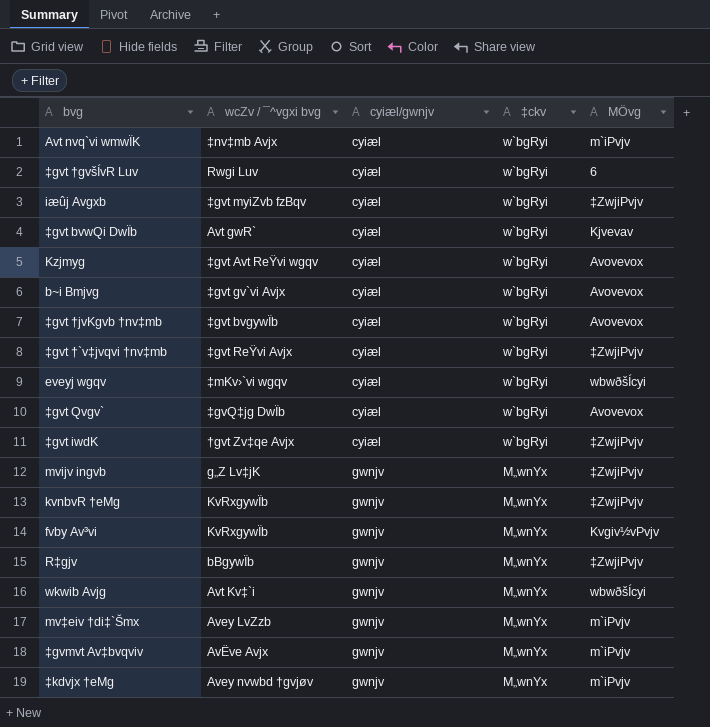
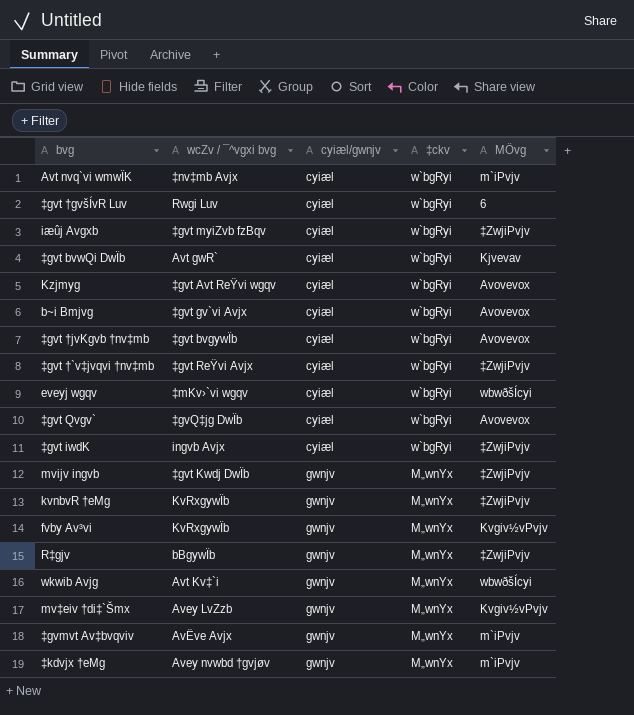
‡gvt iwdK | wcZv / ¯^vgxi bvg: †gvt Zv‡qe Avjx -> ingvb Avjx
mvijv ingvb | wcZv / ¯^vgxi bvg: g„Z Lv‡jK -> ‡gvt Kwdj DwÏb
mv‡eiv †di‡`Šmx | MÖvg: m`iPvjv -> Kvgiv½vPvjv

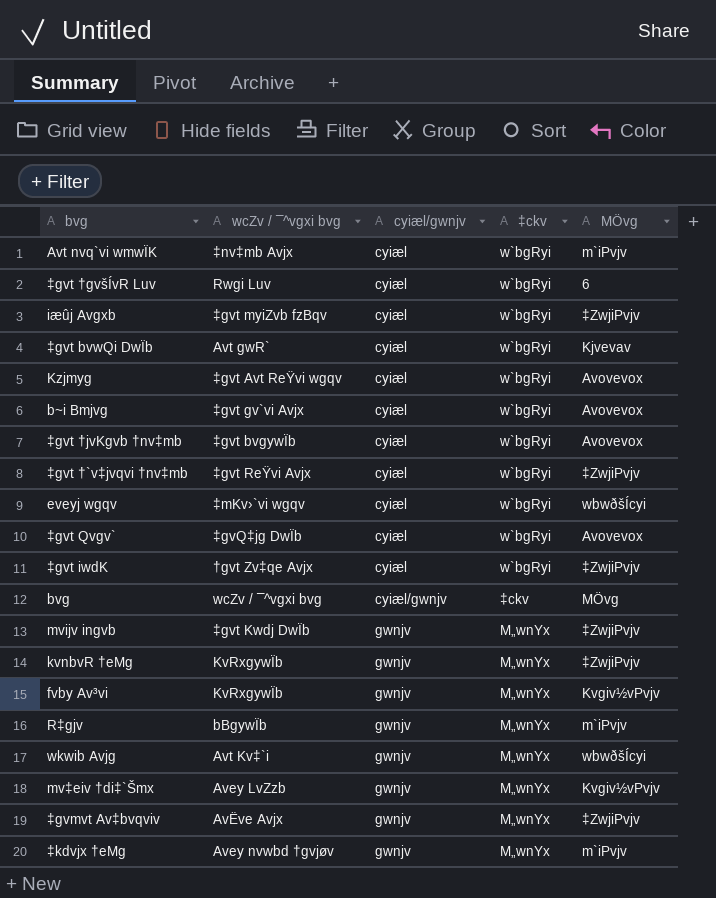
‡gvt iwdK | wcZv / ¯^vgxi bvg: ingvb Avjx -> †gvt Zv‡qe Avjx
row bvg: none -> wcZv / ¯^vgxi bvg | cyiæl/gwnjv | ‡ckv | MÖvg
R‡gjv | MÖvg: ‡ZwjiPvjv -> m`iPvjv
‡gvmvt Av‡bvqviv | MÖvg: m`iPvjv -> ‡ZwjiPvjv

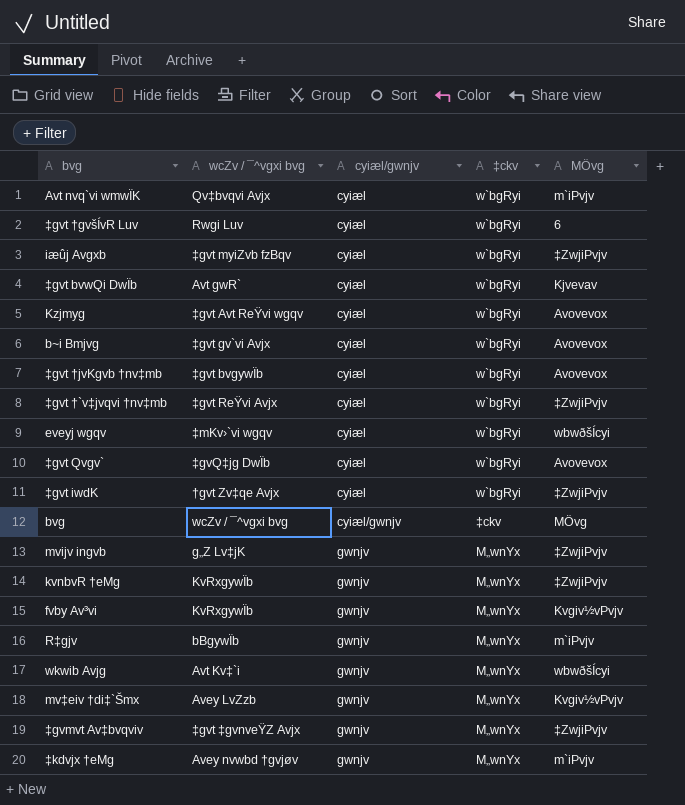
Avt nvq`vi wmwÏK | wcZv / ¯^vgxi bvg: ‡nv‡mb Avjx -> Qv‡bvqvi Avjx
mvijv ingvb | wcZv / ¯^vgxi bvg: ‡gvt Kwdj DwÏb -> g„Z Lv‡jK
‡gvmvt Av‡bvqviv | wcZv / ¯^vgxi bvg: AvËve Avjx -> ‡gvt ‡gvnveŸZ Avjx

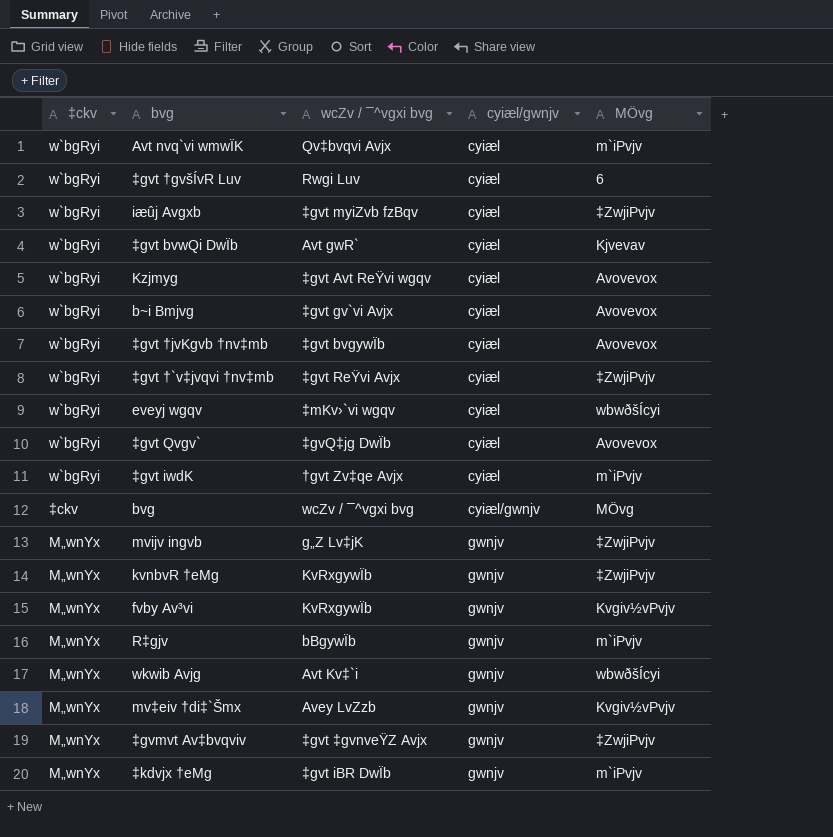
column ‡ckv | position: 4 -> 1
‡gvt iwdK | MÖvg: ‡ZwjiPvjv -> m`iPvjv
‡kdvjx †eMg | wcZv / ¯^vgxi bvg: Avey nvwbd †gvjøv -> ‡gvt iBR DwÏb

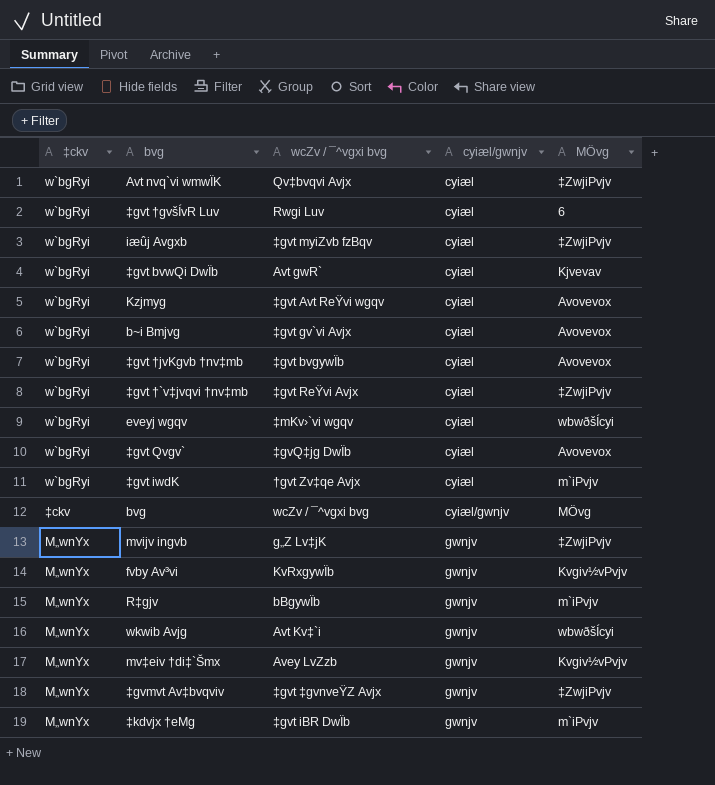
row kvnbvR †eMg: M„wnYx | KvRxgywÏb | gwnjv | ‡ZwjiPvjv -> none
Avt nvq`vi wmwÏK | MÖvg: m`iPvjv -> ‡ZwjiPvjv

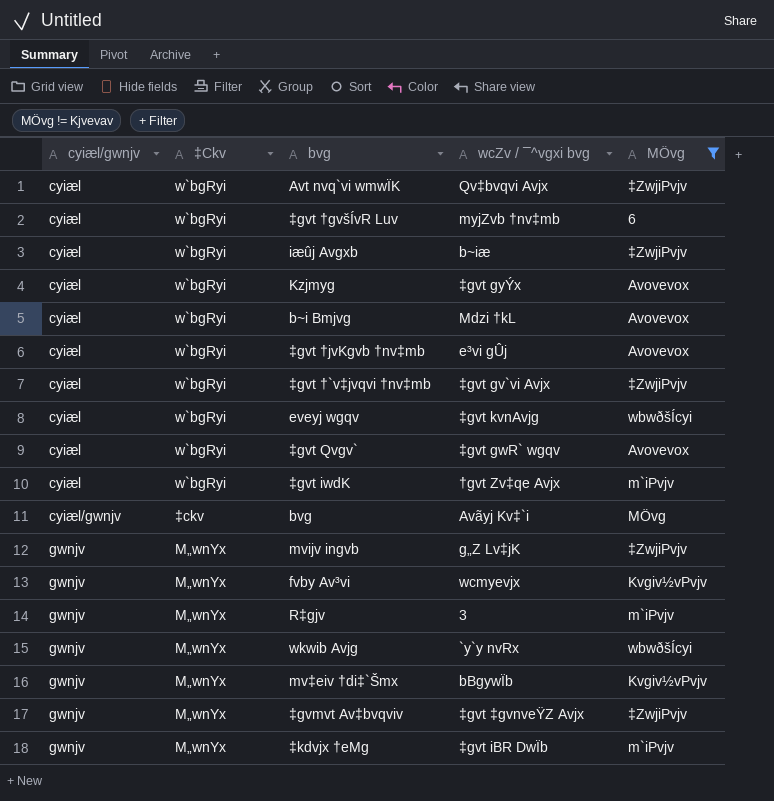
filter: none -> MÖvg != Kjvevav
column cyiæl/gwnjv | position: 4 -> 1
column name: ‡ckv -> ‡Ckv
‡gvt †gvšÍvR Luv | wcZv / ¯^vgxi bvg: Rwgi Luv -> myjZvb †nv‡mb
iæûj Avgxb | wcZv / ¯^vgxi bvg: ‡gvt myiZvb fzBqv -> b~iæ
Kzjmyg | wcZv / ¯^vgxi bvg: ‡gvt Avt ReŸvi wgqv -> ‡gvt gyÝx
b~i Bmjvg | wcZv / ¯^vgxi bvg: ‡gvt gv`vi Avjx -> Mdzi †kL
‡gvt †jvKgvb †nv‡mb | wcZv / ¯^vgxi bvg: ‡gvt bvgywÏb -> e³vi gÛj
‡gvt †`v‡jvqvi †nv‡mb | wcZv / ¯^vgxi bvg: ‡gvt ReŸvi Avjx -> ‡gvt gv`vi Avjx
eveyj wgqv | wcZv / ¯^vgxi bvg: ‡mKv›`vi wgqv -> ‡gvt kvnAvjg
‡gvt Qvgv` | wcZv / ¯^vgxi bvg: ‡gvQ‡jg DwÏb -> ‡gvt gwR` wgqv
bvg | wcZv / ¯^vgxi bvg: wcZv / ¯^vgxi bvg -> Avãyj Kv‡`i
fvby Av³vi | wcZv / ¯^vgxi bvg: KvRxgywÏb -> wcmyevjx
R‡gjv | wcZv / ¯^vgxi bvg: bBgywÏb -> 3
wkwib Avjg | wcZv / ¯^vgxi bvg: Avt Kv‡`i -> `y`y nvRx
mv‡eiv †di‡`Šmx | wcZv / ¯^vgxi bvg: Avey LvZzb -> bBgywÏb

